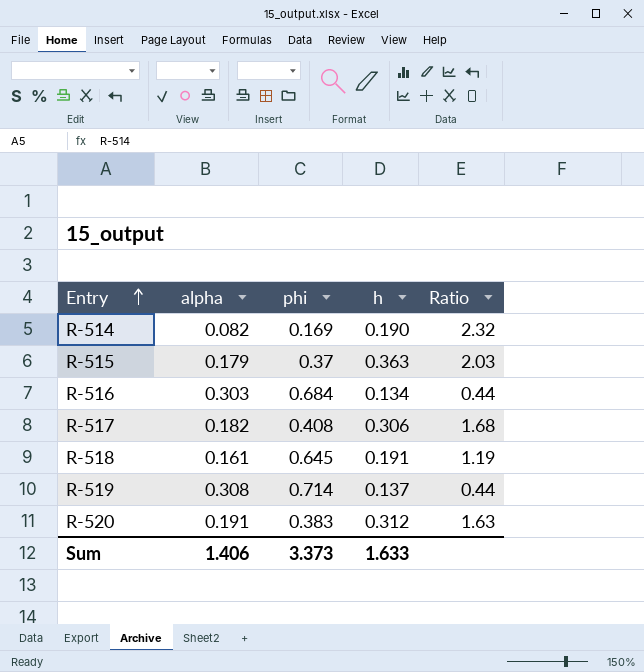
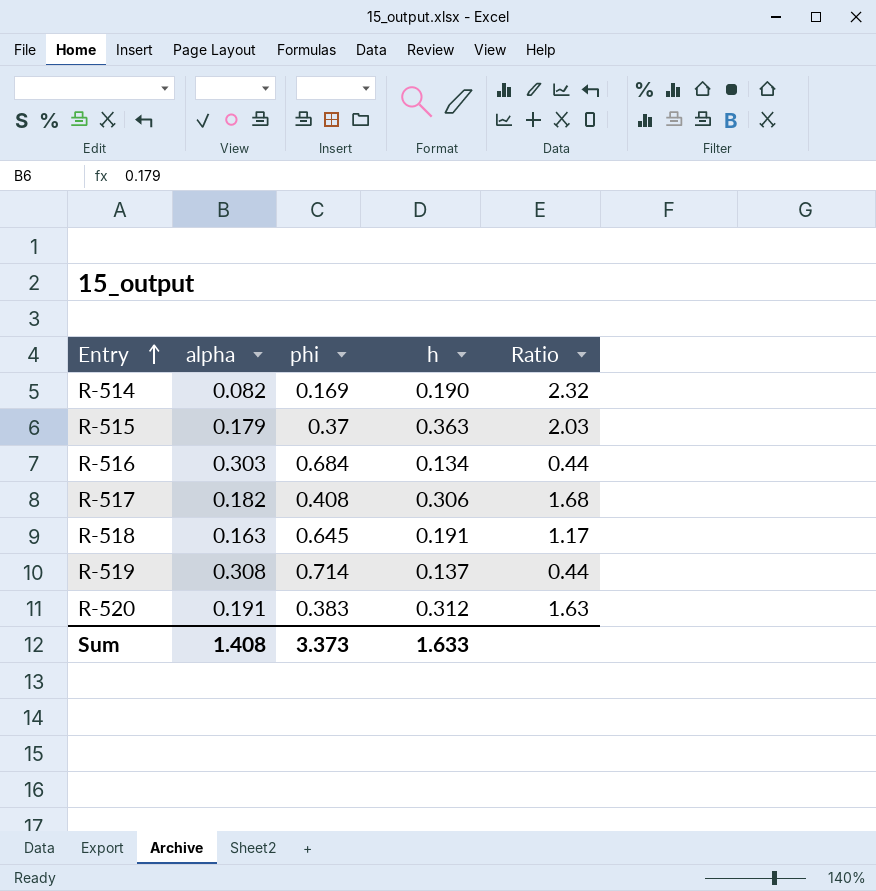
R-518 | alpha: 0.161 -> 0.163
R-518 | Ratio: 1.19 -> 1.17
Sum | alpha: 1.406 -> 1.408

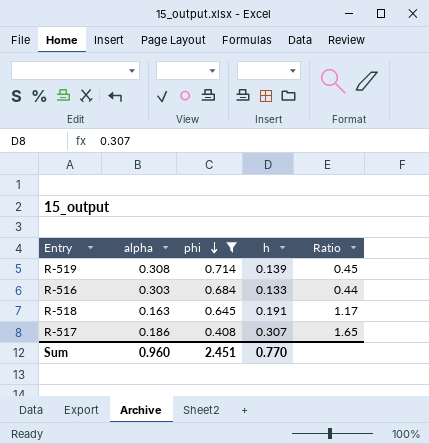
filter: none -> phi >= 0.408
row order: Entry ascending -> phi descending
R-519 | h: 0.137 -> 0.139
R-519 | Ratio: 0.44 -> 0.45
R-516 | h: 0.134 -> 0.133
R-517 | alpha: 0.182 -> 0.186
R-517 | h: 0.306 -> 0.307
R-517 | Ratio: 1.68 -> 1.65
Sum | alpha: 1.408 -> 0.960
Sum | phi: 3.373 -> 2.451
Sum | h: 1.633 -> 0.770

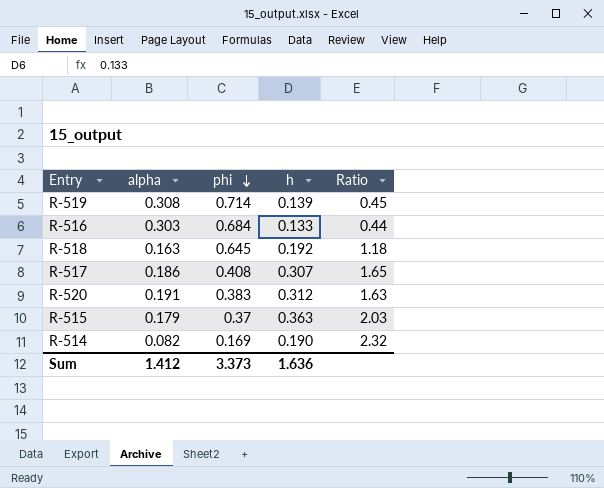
filter: phi >= 0.408 -> none
R-518 | h: 0.191 -> 0.192
R-518 | Ratio: 1.17 -> 1.18
Sum | alpha: 0.960 -> 1.412
Sum | phi: 2.451 -> 3.373
Sum | h: 0.770 -> 1.636

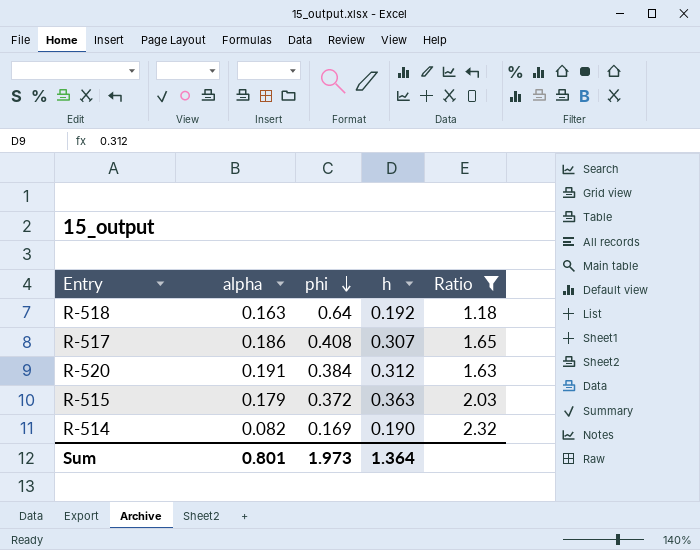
filter: none -> Ratio >= 1.18
R-518 | phi: 0.645 -> 0.64
R-520 | phi: 0.383 -> 0.384
R-515 | phi: 0.37 -> 0.372
Sum | alpha: 1.412 -> 0.801
Sum | phi: 3.373 -> 1.973
Sum | h: 1.636 -> 1.364

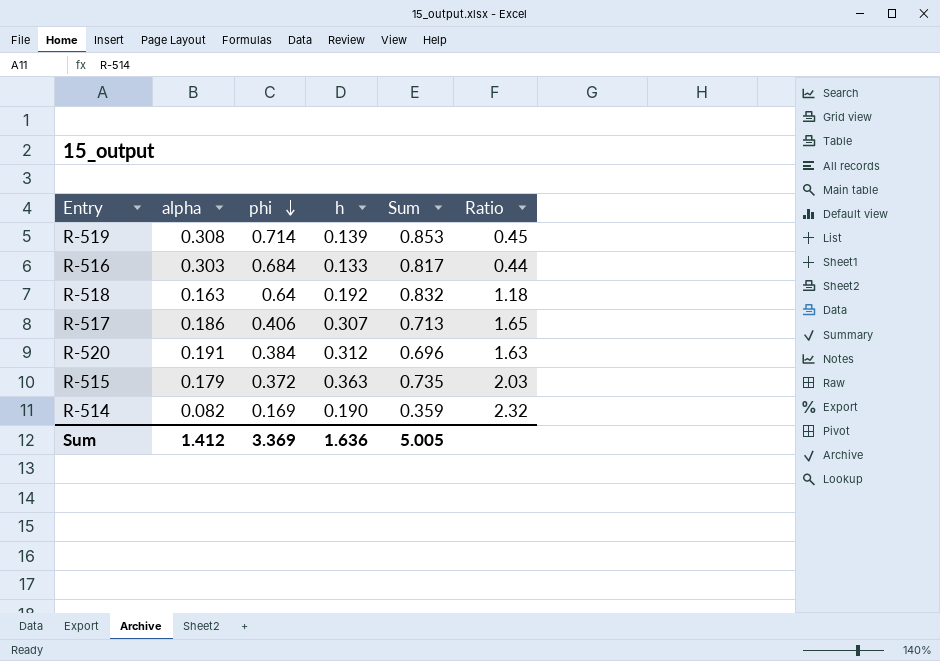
filter: Ratio >= 1.18 -> none
column Sum | formula: none -> [phi] + [h]
R-517 | phi: 0.408 -> 0.406
Sum | alpha: 0.801 -> 1.412
Sum | phi: 1.973 -> 3.369
Sum | h: 1.364 -> 1.636

